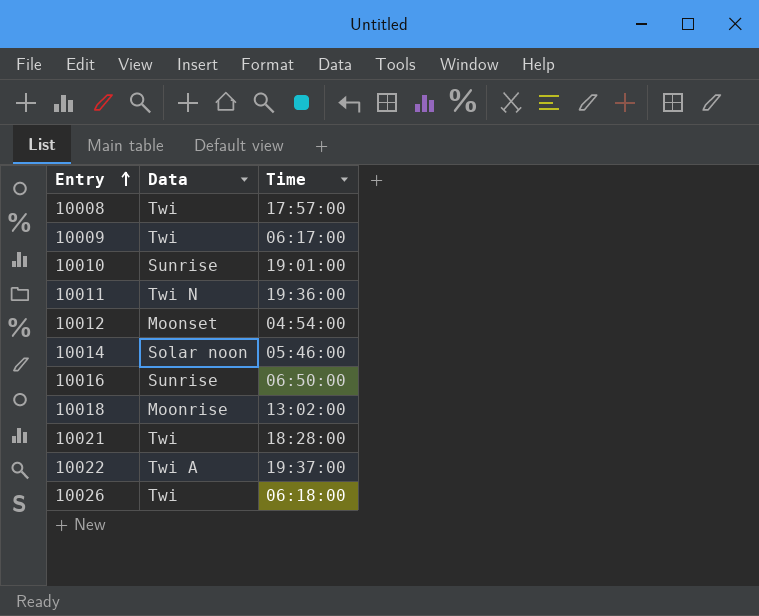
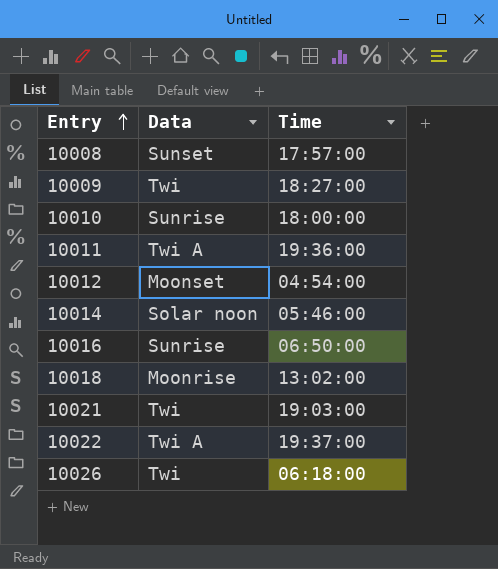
10008 | Data: Twi -> Sunset
10009 | Time: 06:17:00 -> 18:27:00
10010 | Time: 19:01:00 -> 18:00:00
10011 | Data: Twi N -> Twi A
10021 | Time: 18:28:00 -> 19:03:00

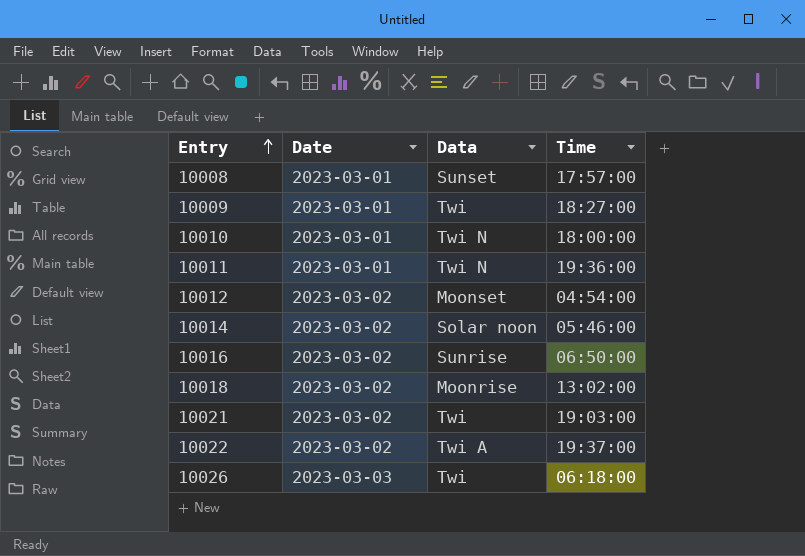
column Date | position: none -> 2
10010 | Data: Sunrise -> Twi N
10011 | Data: Twi A -> Twi N

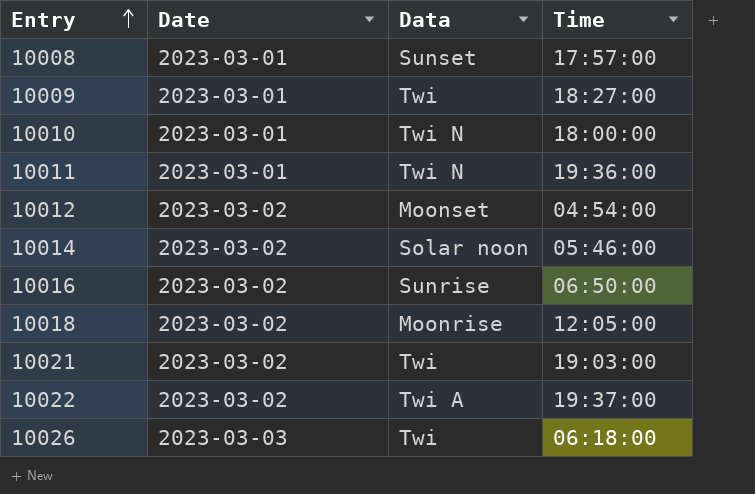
10018 | Time: 13:02:00 -> 12:05:00

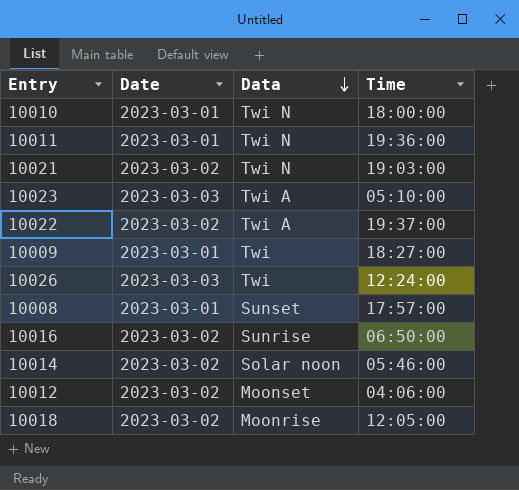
row order: Entry ascending -> Data descending
10021 | Data: Twi -> Twi N
row 10023: none -> 2023-03-03 | Twi A | 05:10:00
10026 | Time: 06:18:00 -> 12:24:00
10012 | Time: 04:54:00 -> 04:06:00

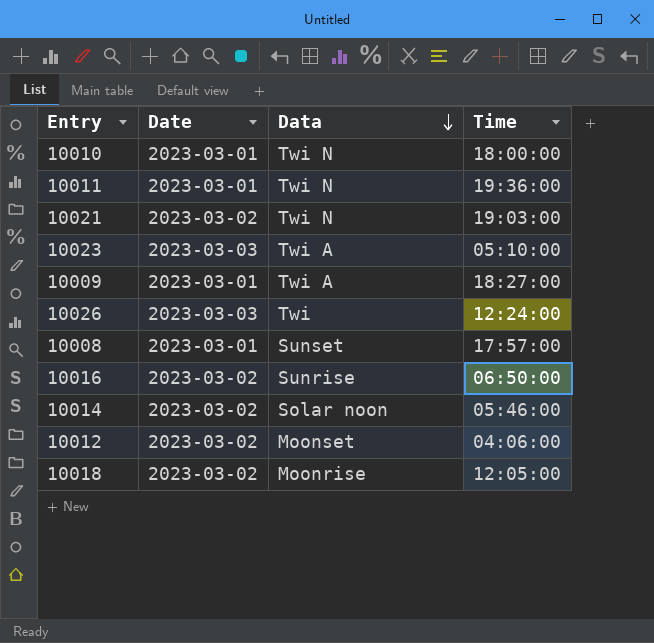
row 10022: 2023-03-02 | Twi A | 19:37:00 -> none
10009 | Data: Twi -> Twi A

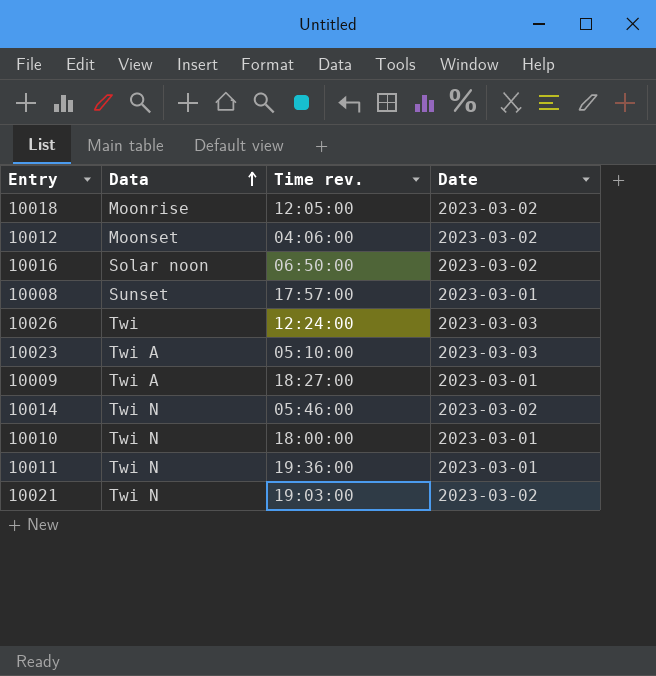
row order: Data descending -> Data ascending
column name: Time -> Time rev.
column Date | position: 2 -> 4
10016 | Data: Sunrise -> Solar noon
10014 | Data: Solar noon -> Twi N

